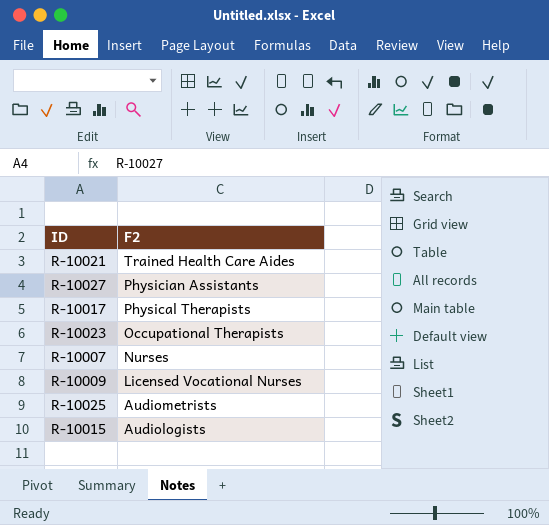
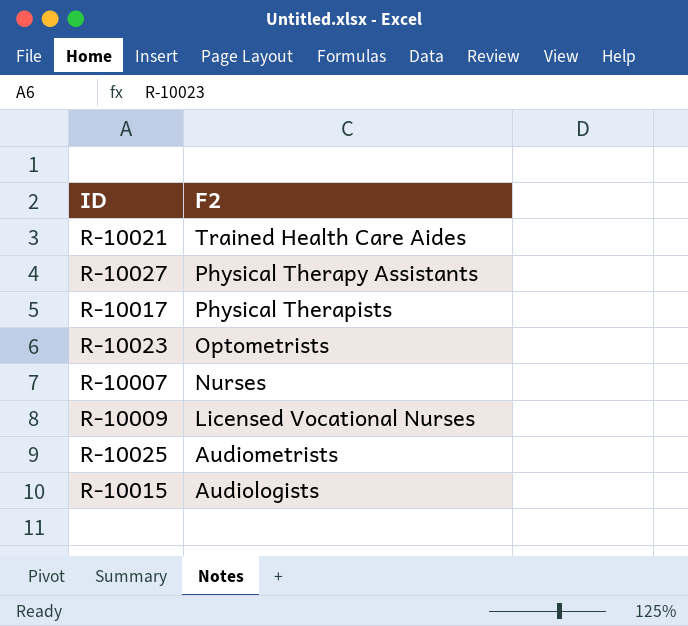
R-10027 | F2: Physician Assistants -> Physical Therapy Assistants
R-10023 | F2: Occupational Therapists -> Optometrists

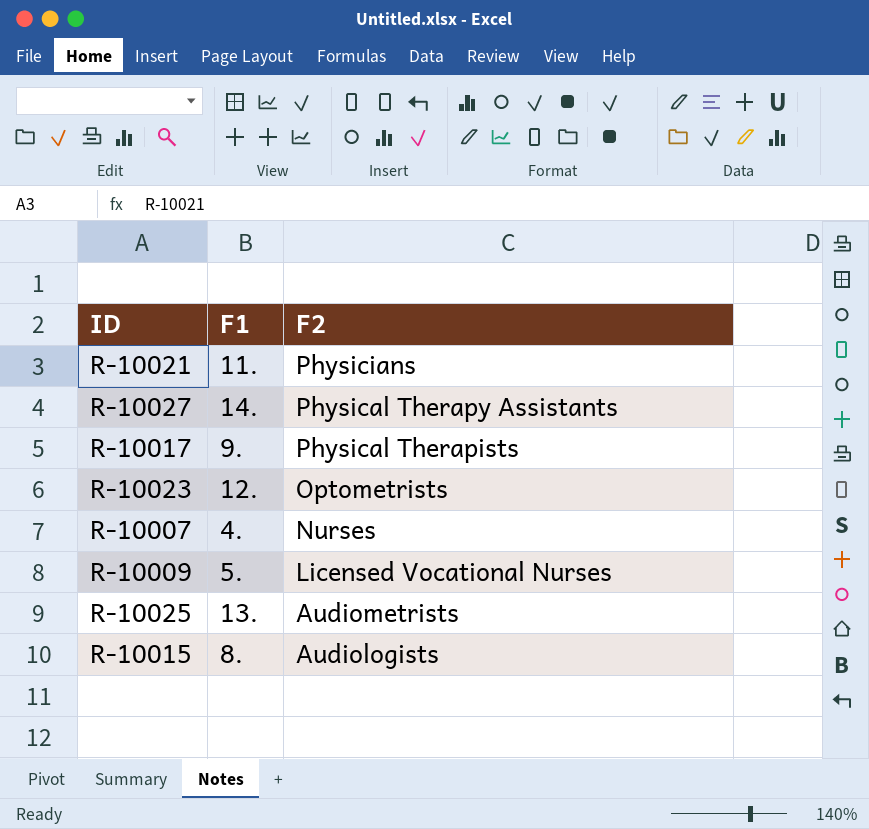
column F1 | position: none -> 2
R-10021 | F2: Trained Health Care Aides -> Physicians

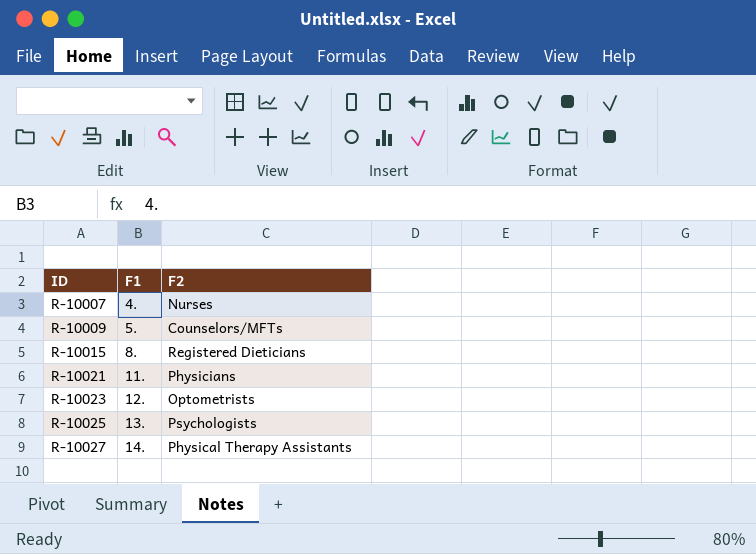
row order: F2 descending -> ID ascending
row R-10017: 9. | Physical Therapists -> none
R-10009 | F2: Licensed Vocational Nurses -> Counselors/MFTs
R-10015 | F2: Audiologists -> Registered Dieticians
R-10025 | F2: Audiometrists -> Psychologists

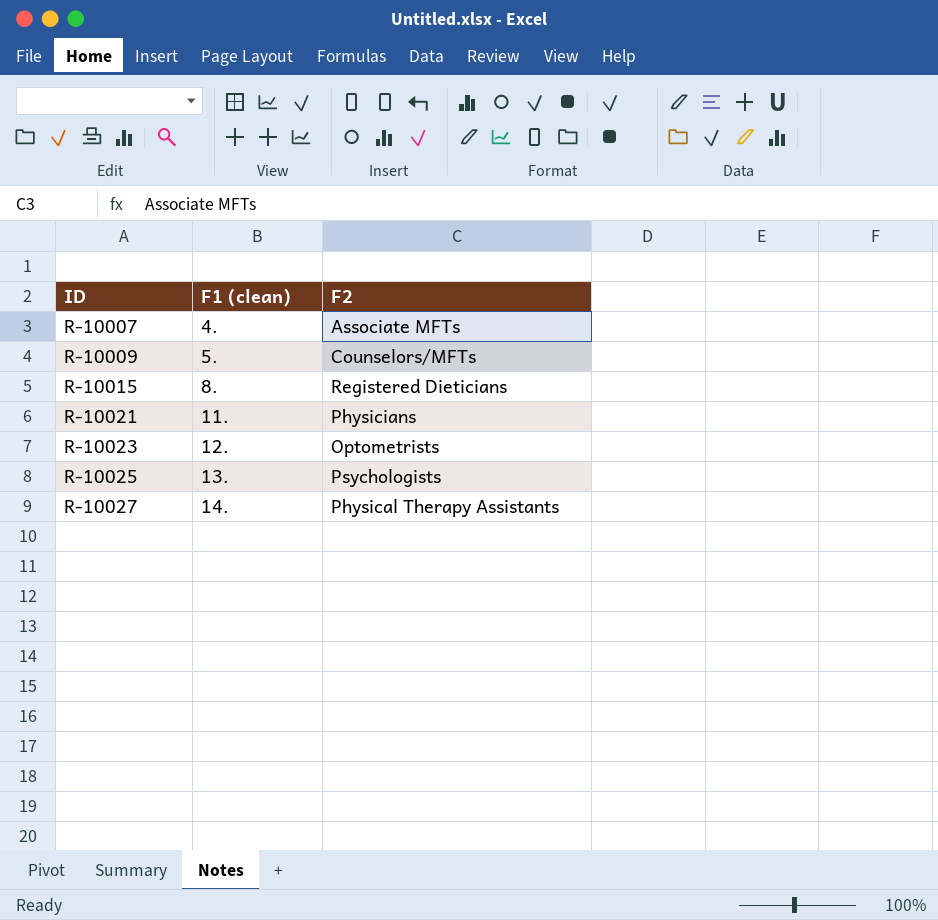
column name: F1 -> F1 (clean)
R-10007 | F2: Nurses -> Associate MFTs

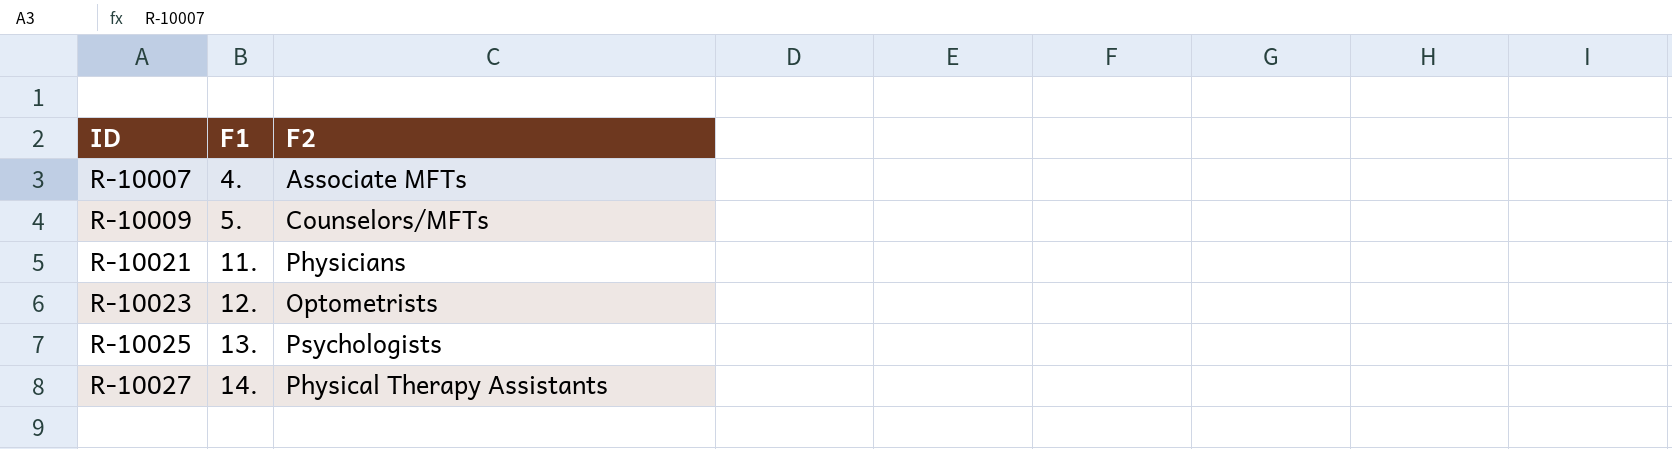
column name: F1 (clean) -> F1
row R-10015: 8. | Registered Dieticians -> none

